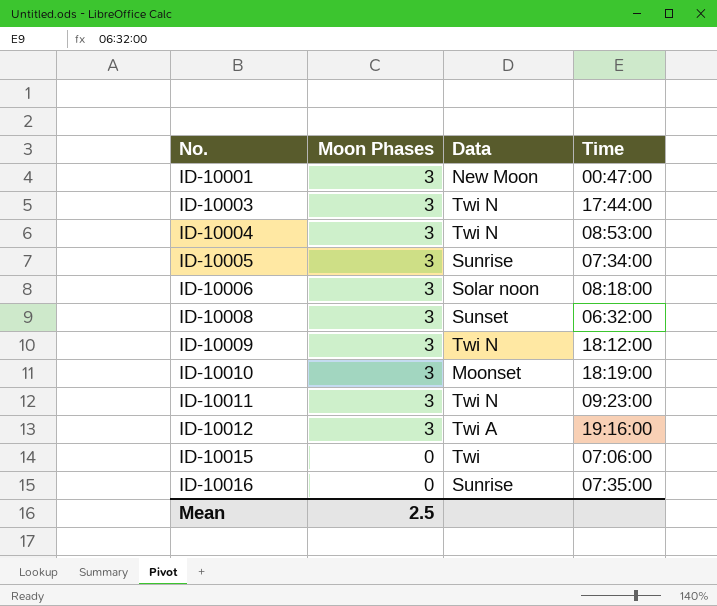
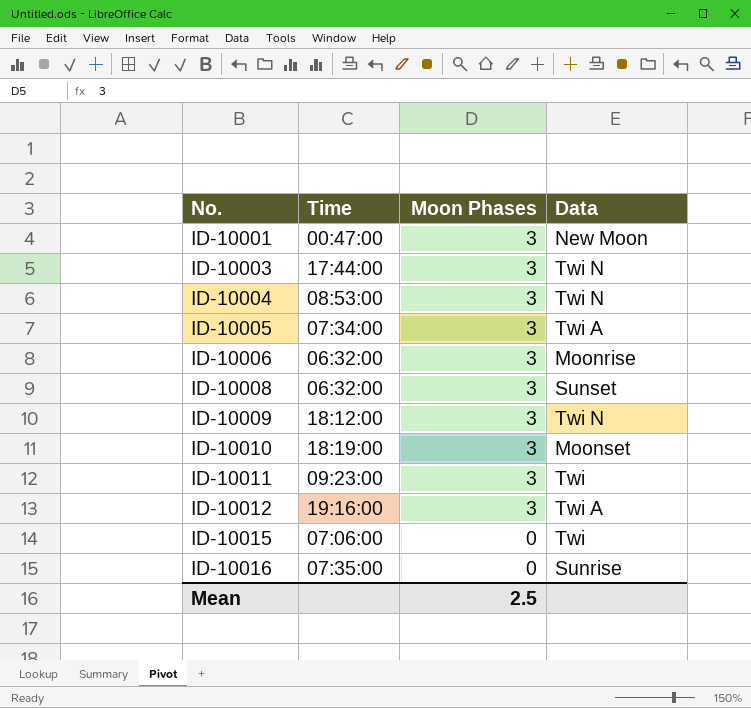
column Time | position: 4 -> 2
ID-10005 | Data: Sunrise -> Twi A
ID-10006 | Time: 08:18:00 -> 06:32:00
ID-10006 | Data: Solar noon -> Moonrise
ID-10011 | Data: Twi N -> Twi

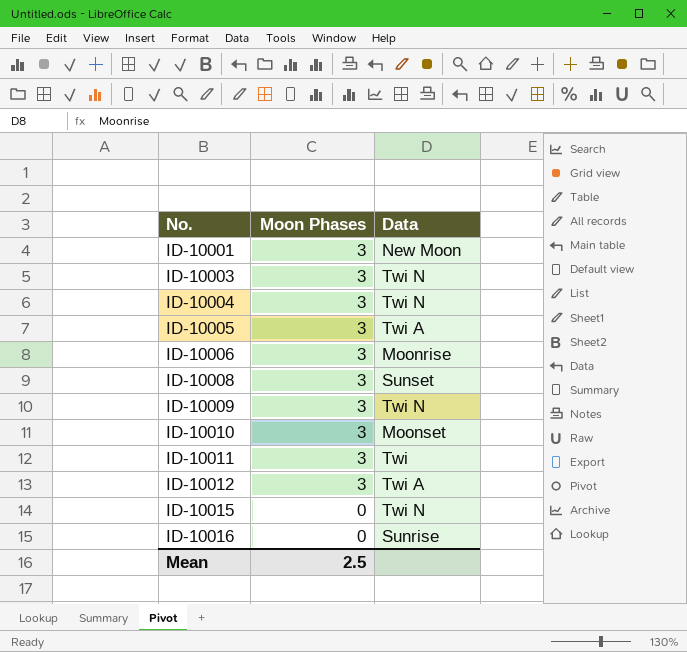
column Time | position: 2 -> none
ID-10015 | Data: Twi -> Twi N

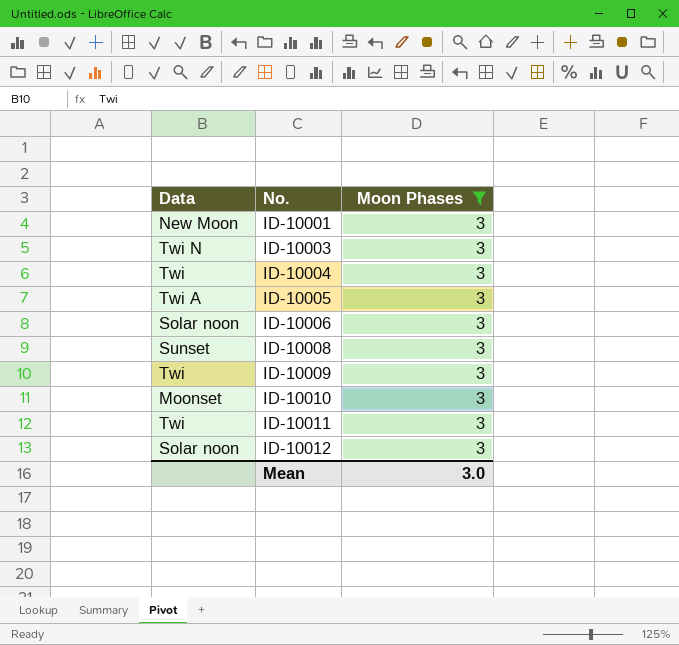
filter: none -> Moon Phases = 3
column Data | position: 3 -> 1
ID-10004 | Data: Twi N -> Twi
ID-10006 | Data: Moonrise -> Solar noon
ID-10009 | Data: Twi N -> Twi
ID-10012 | Data: Twi A -> Solar noon
Mean | Moon Phases: 2.5 -> 3.0

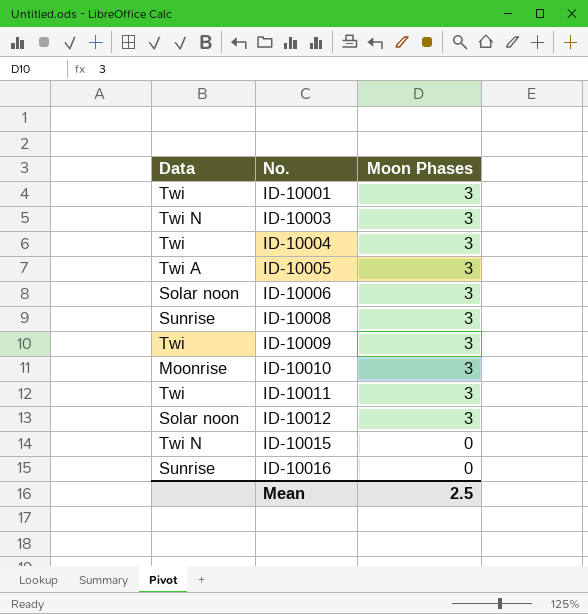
filter: Moon Phases = 3 -> none
ID-10001 | Data: New Moon -> Twi
ID-10008 | Data: Sunset -> Sunrise
ID-10010 | Data: Moonset -> Moonrise
Mean | Moon Phases: 3.0 -> 2.5

